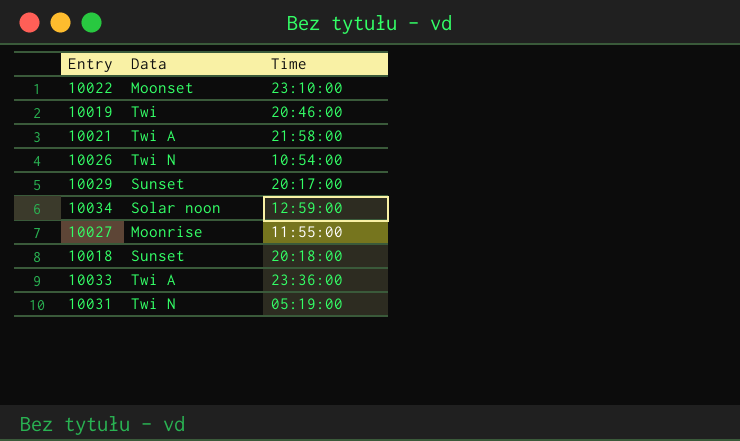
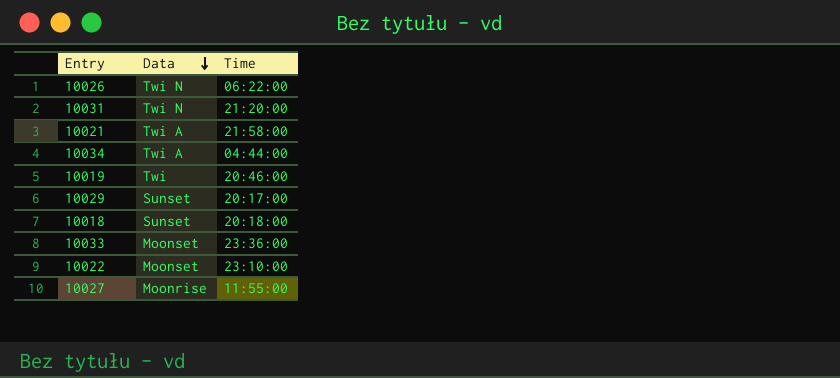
row order: none -> Data descending
10026 | Time: 10:54:00 -> 06:22:00
10031 | Time: 05:19:00 -> 21:20:00
10034 | Data: Solar noon -> Twi A
10034 | Time: 12:59:00 -> 04:44:00
10033 | Data: Twi A -> Moonset

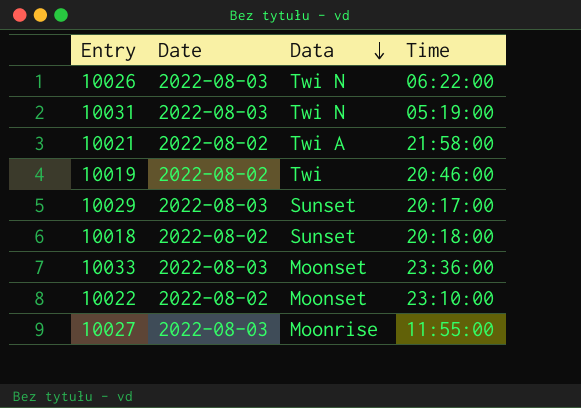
column Date | position: none -> 2
row 10034: Twi A | 04:44:00 -> none
10031 | Time: 21:20:00 -> 05:19:00

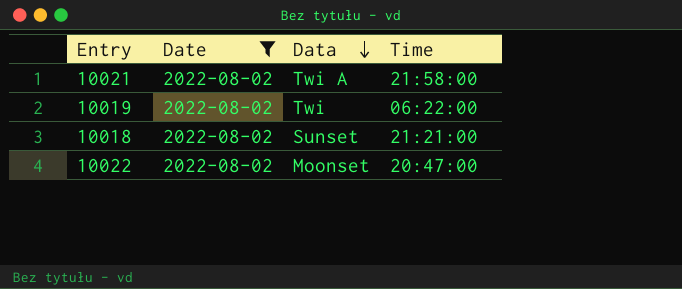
filter: none -> Date = 2022-08-02
10019 | Time: 20:46:00 -> 06:22:00
10018 | Time: 20:18:00 -> 21:21:00
10022 | Time: 23:10:00 -> 20:47:00

